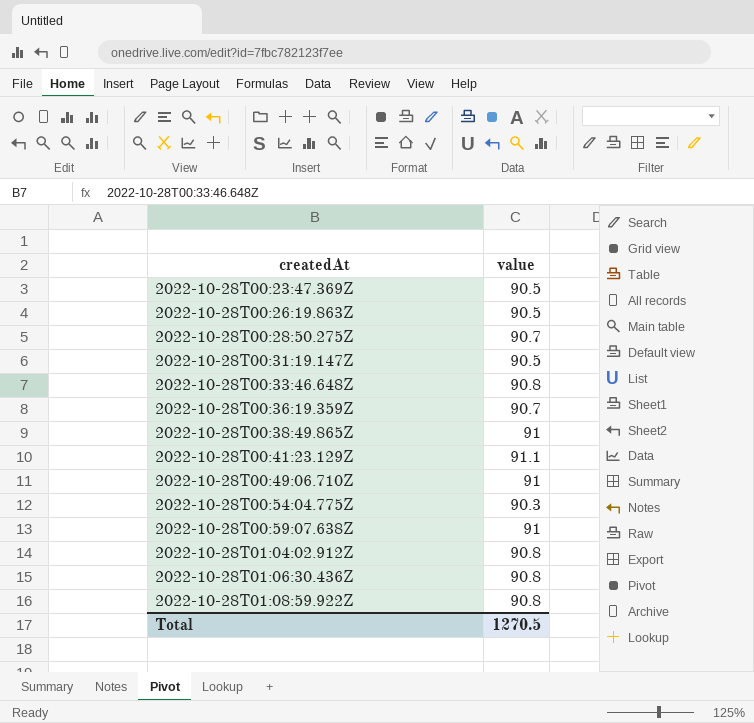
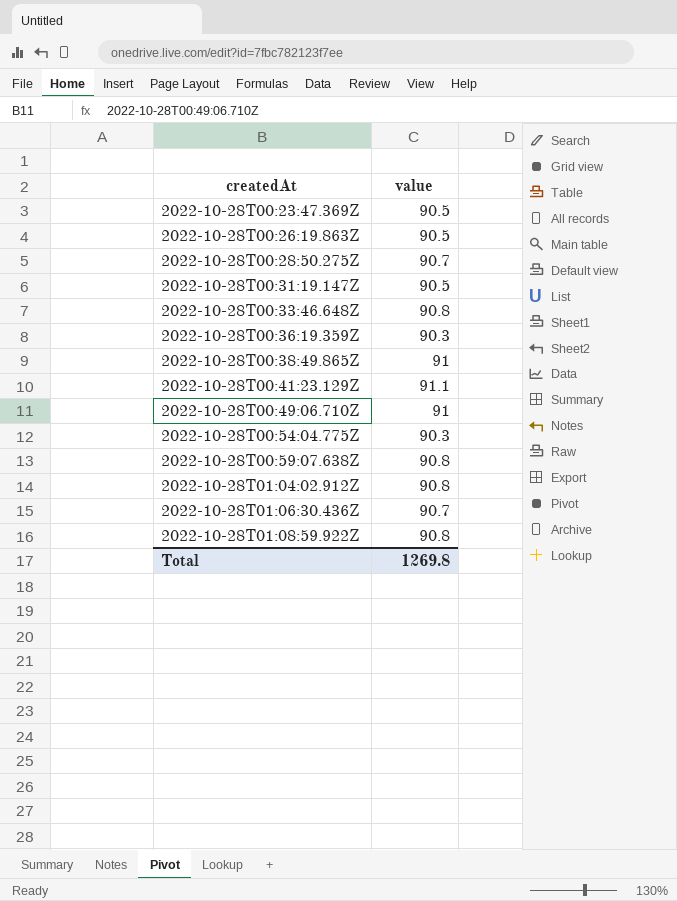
2022-10-28T00:36:19.359Z | value: 90.7 -> 90.3
2022-10-28T00:59:07.638Z | value: 91 -> 90.8
2022-10-28T01:06:30.436Z | value: 90.8 -> 90.7
Total | value: 1270.5 -> 1269.8

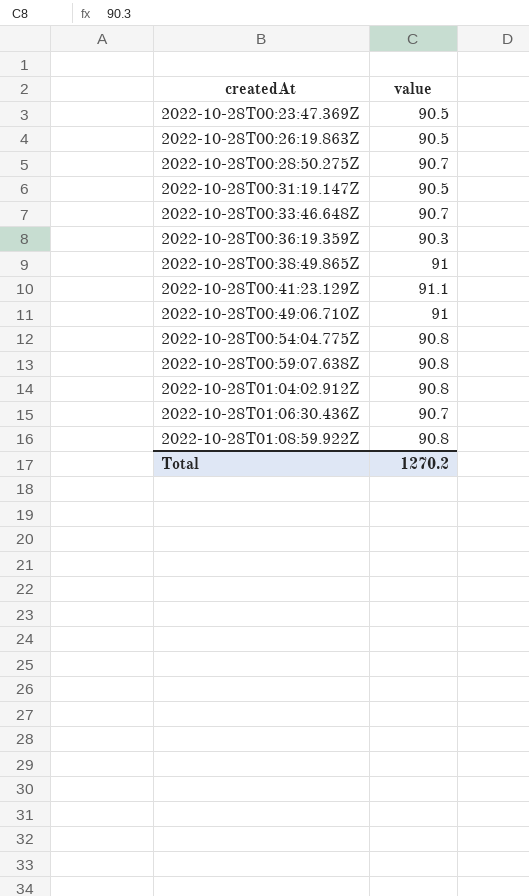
2022-10-28T00:33:46.648Z | value: 90.8 -> 90.7
2022-10-28T00:54:04.775Z | value: 90.3 -> 90.8
Total | value: 1269.8 -> 1270.2

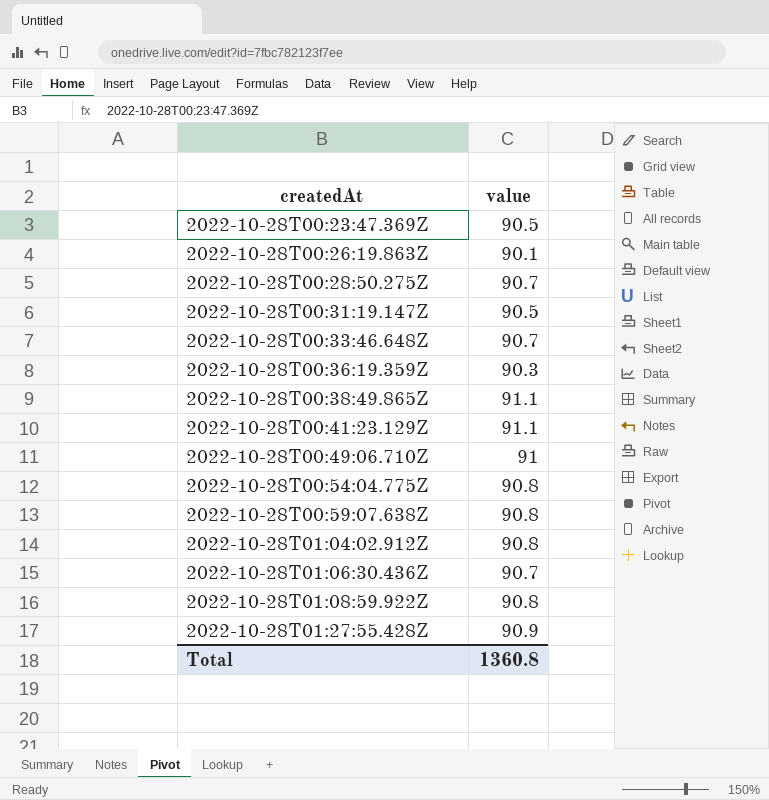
2022-10-28T00:26:19.863Z | value: 90.5 -> 90.1
2022-10-28T00:38:49.865Z | value: 91 -> 91.1
row 2022-10-28T01:27:55.428Z: none -> 90.9
Total | value: 1270.2 -> 1360.8

